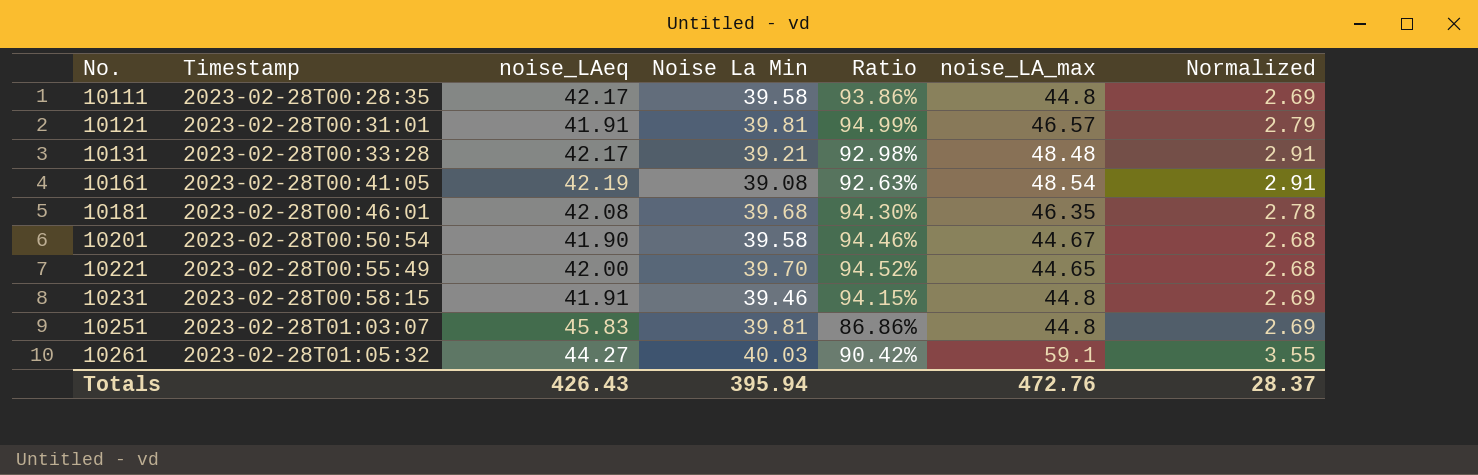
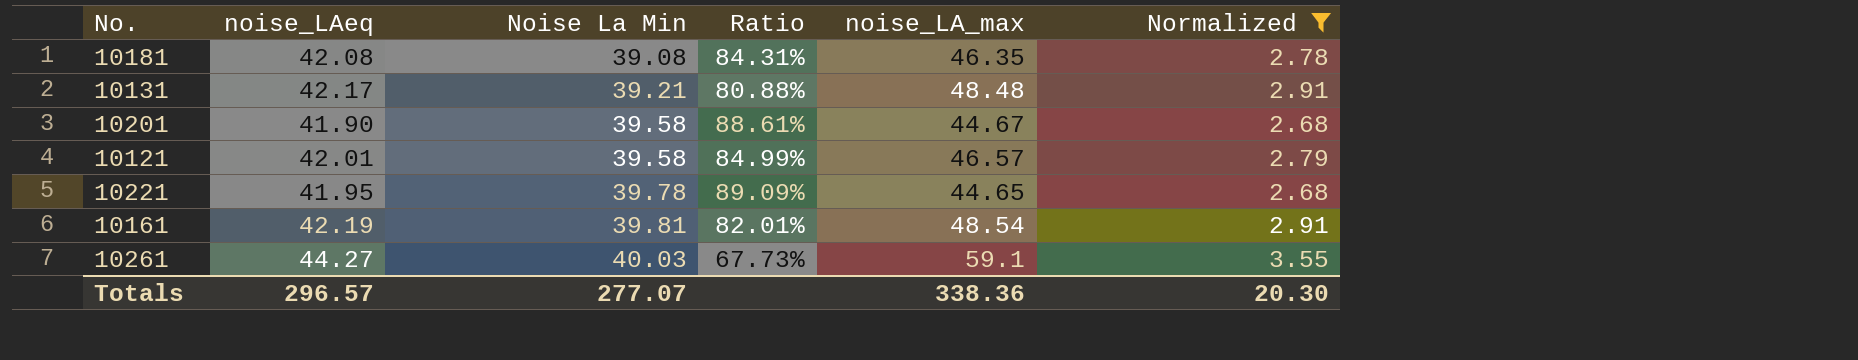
filter: none -> Normalized != 2.69
row order: No. ascending -> Noise La Min ascending
column Timestamp | position: 2 -> none
column Ratio | formula: [Noise La Min] / [noise_LAeq] -> [Noise La Min] / [noise_LA_max]
10181 | Noise La Min: 39.68 -> 39.08
10121 | noise_LAeq: 41.91 -> 42.01
10121 | Noise La Min: 39.81 -> 39.58
10221 | noise_LAeq: 42.00 -> 41.95
10221 | Noise La Min: 39.70 -> 39.78
10161 | Noise La Min: 39.08 -> 39.81
Totals | noise_LAeq: 426.43 -> 296.57
Totals | Noise La Min: 395.94 -> 277.07
Totals | noise_LA_max: 472.76 -> 338.36
Totals | Normalized: 28.37 -> 20.30

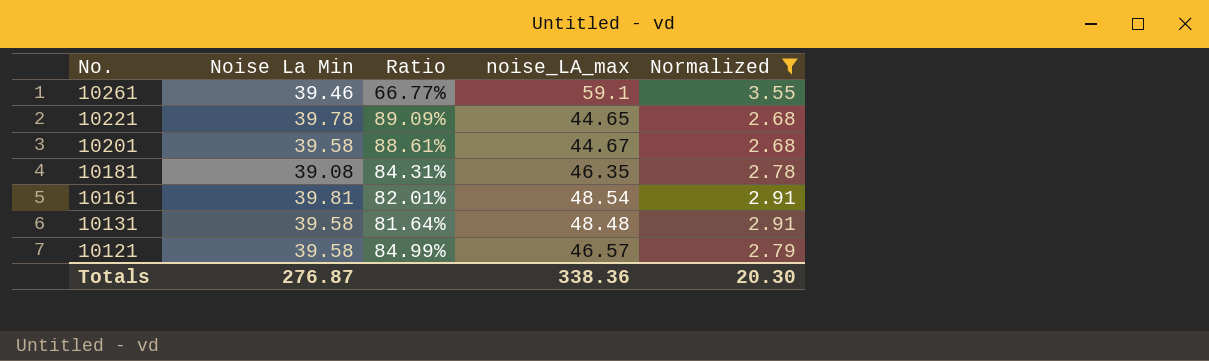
row order: Noise La Min ascending -> No. descending
column noise_LAeq | position: 2 -> none
10261 | Noise La Min: 40.03 -> 39.46
10261 | Ratio: 67.73% -> 66.77%
10131 | Noise La Min: 39.21 -> 39.58
10131 | Ratio: 80.88% -> 81.64%
Totals | Noise La Min: 277.07 -> 276.87

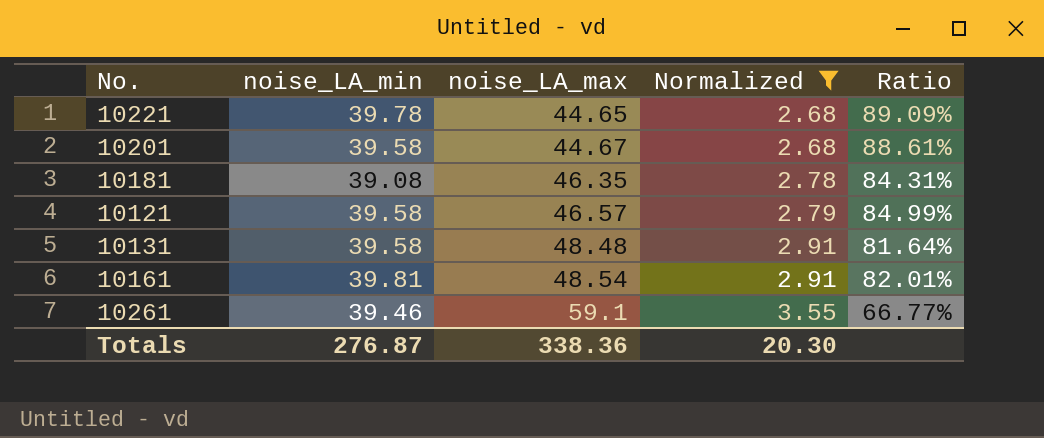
row order: No. descending -> noise_LA_max ascending
column name: Noise La Min -> noise_LA_min
column Ratio | position: 3 -> 5

